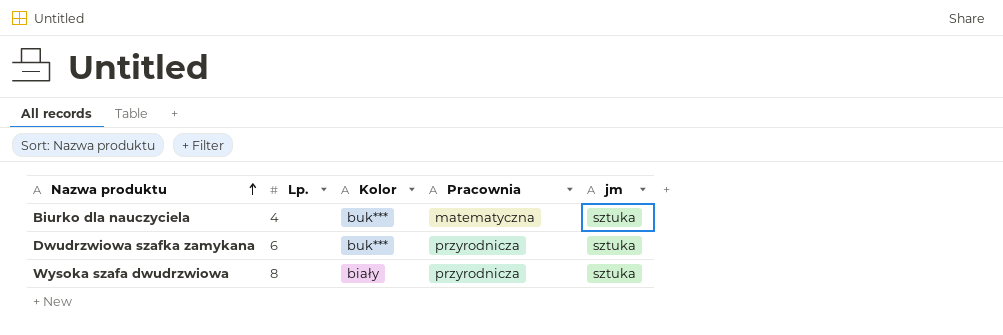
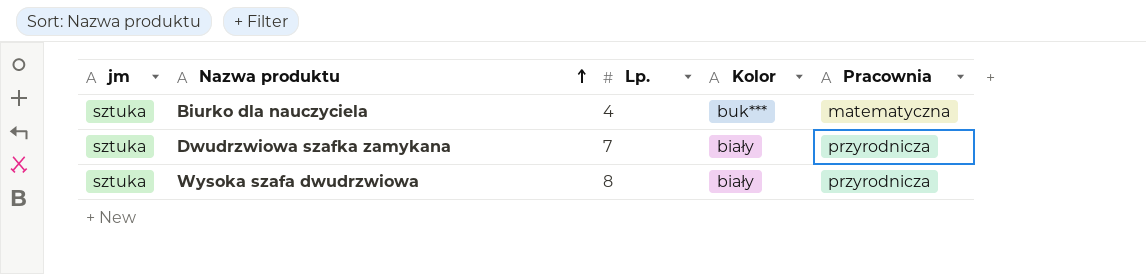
column jm | position: 5 -> 1
Dwudrzwiowa szafka zamykana | Lp.: 6 -> 7
Dwudrzwiowa szafka zamykana | Kolor: buk*** -> biały

